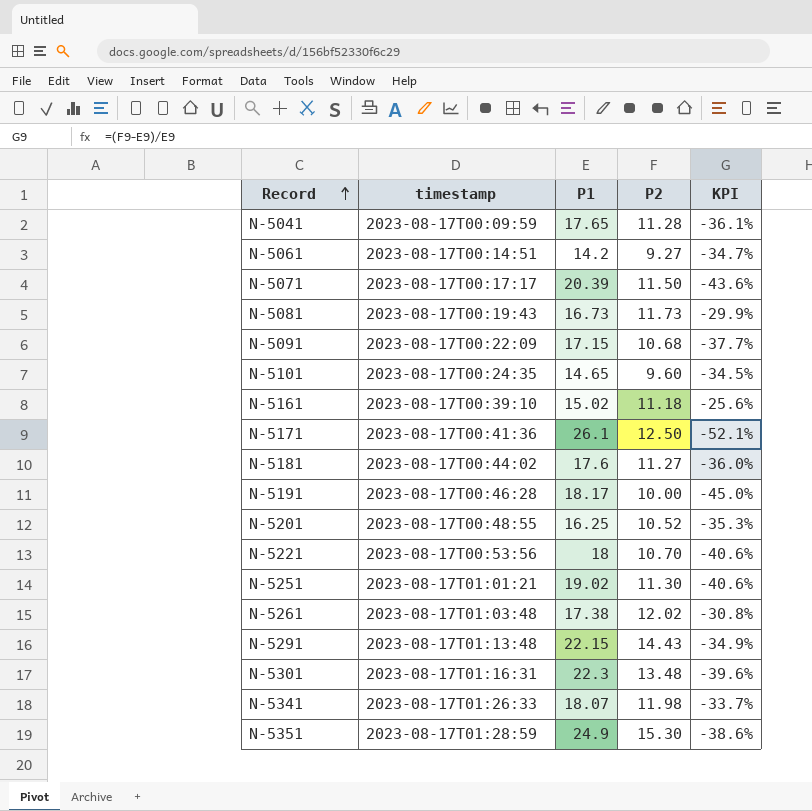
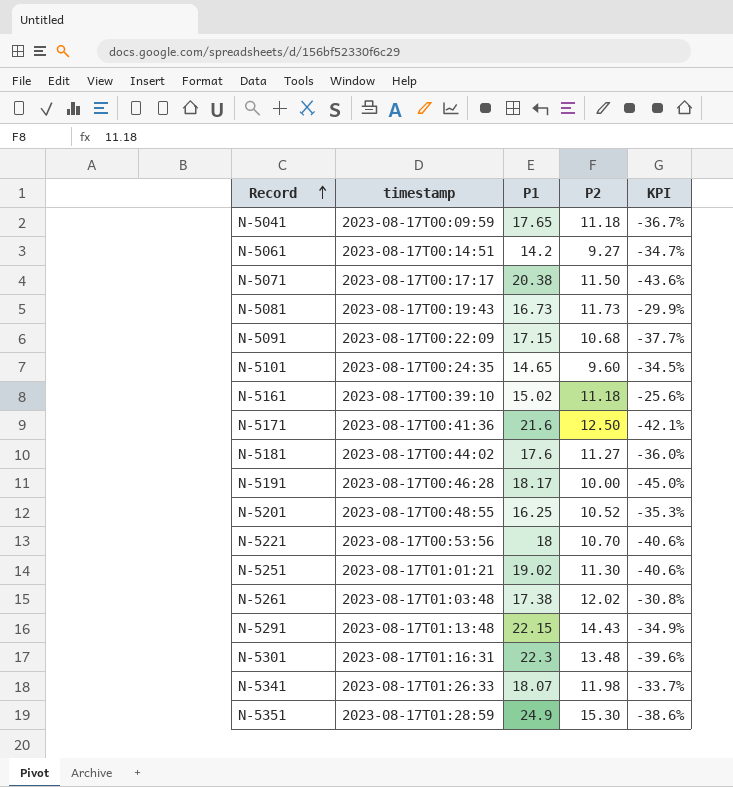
N-5041 | P2: 11.28 -> 11.18
N-5041 | KPI: -36.1% -> -36.7%
N-5071 | P1: 20.39 -> 20.38
N-5171 | P1: 26.1 -> 21.6
N-5171 | KPI: -52.1% -> -42.1%

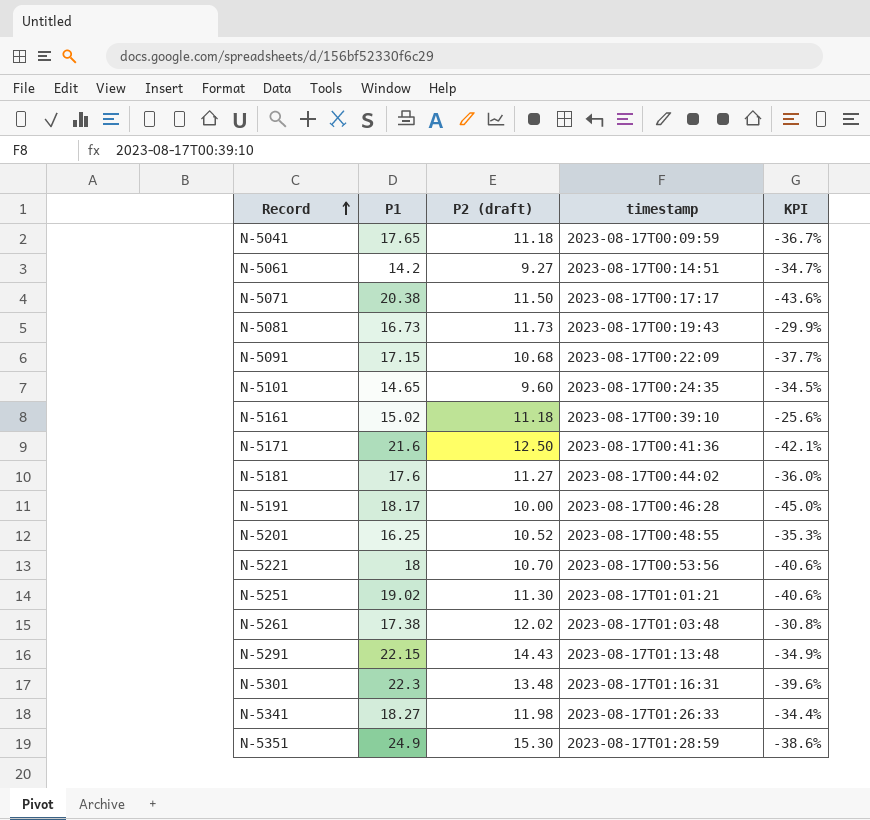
column name: P2 -> P2 (draft)
column timestamp | position: 2 -> 4
N-5341 | P1: 18.07 -> 18.27
N-5341 | KPI: -33.7% -> -34.4%

